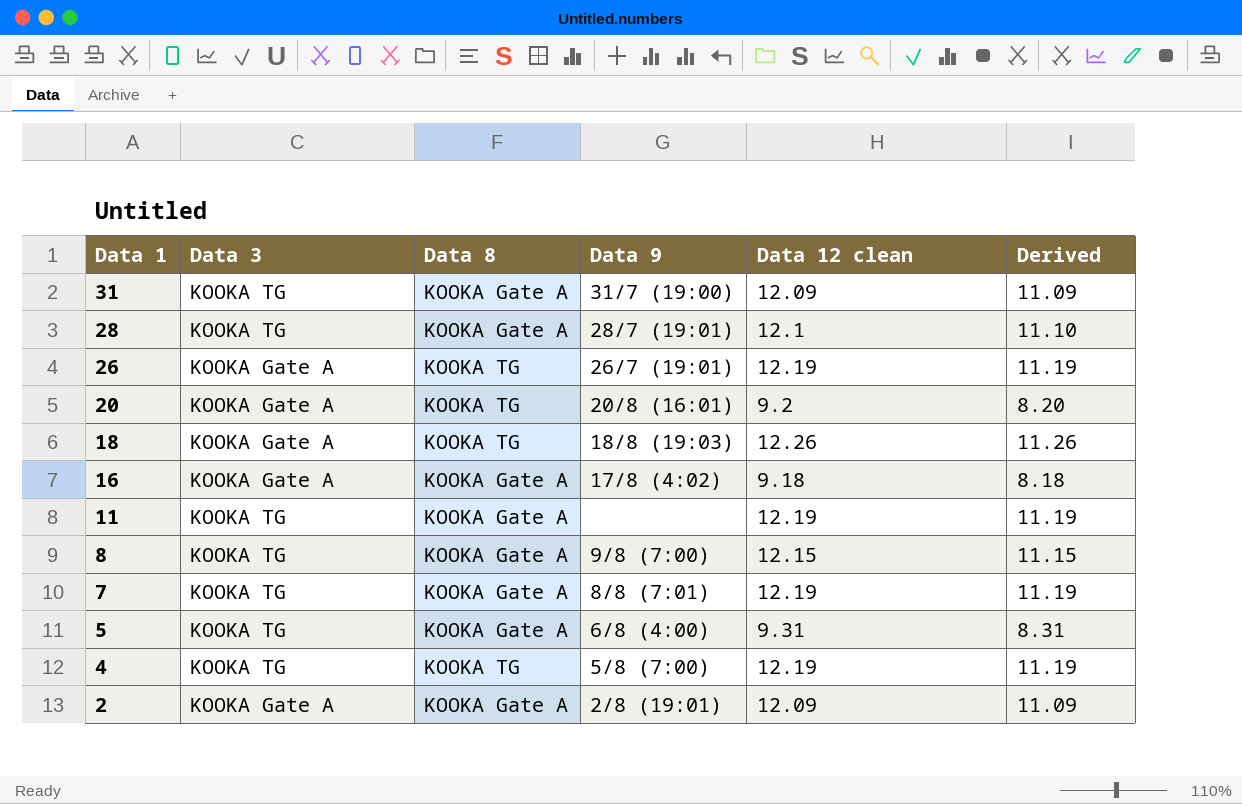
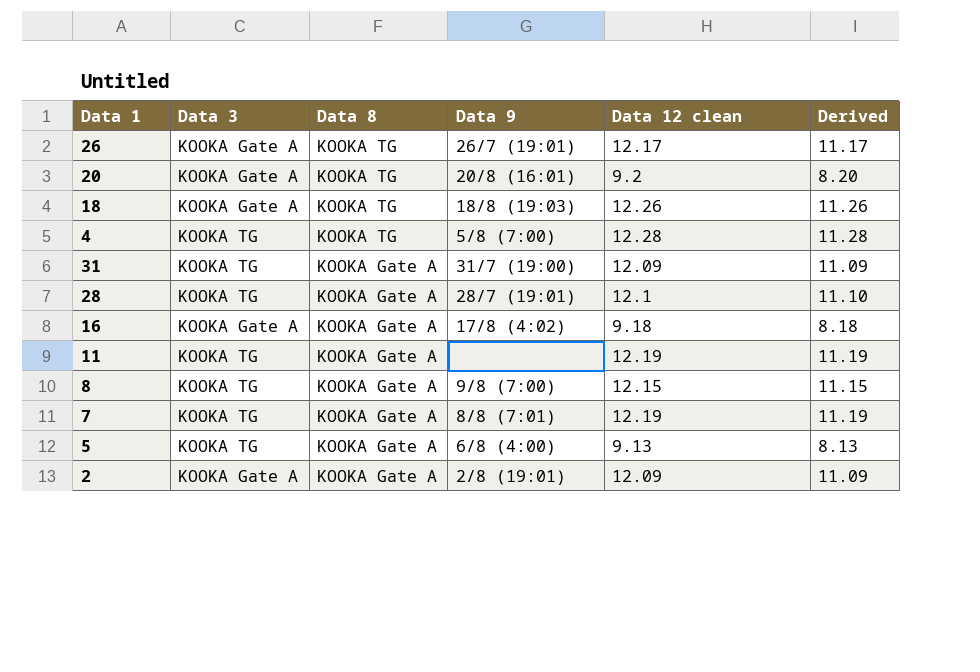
row order: Data 1 descending -> Data 8 descending
26 | Data 12 clean: 12.19 -> 12.17
26 | Derived: 11.19 -> 11.17
4 | Data 12 clean: 12.19 -> 12.28
4 | Derived: 11.19 -> 11.28
5 | Data 12 clean: 9.31 -> 9.13
5 | Derived: 8.31 -> 8.13

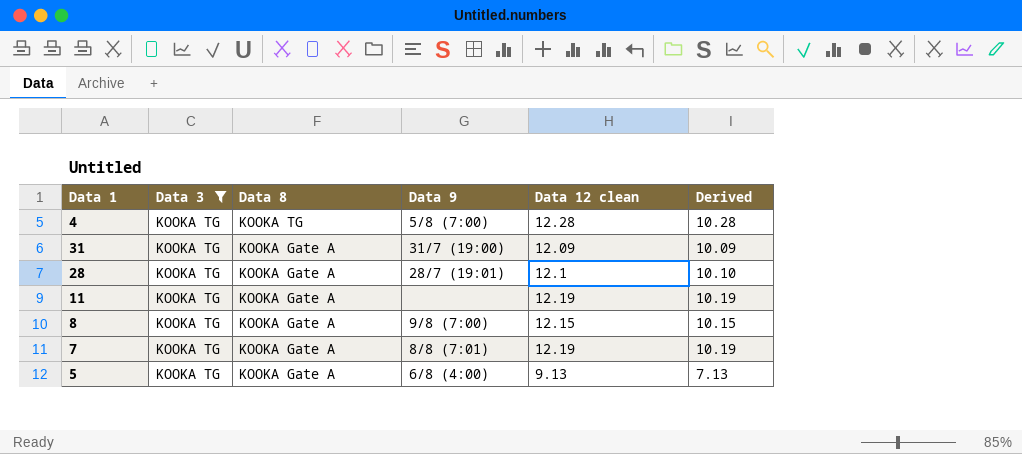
filter: none -> Data 3 = KOOKA TG
column Derived | formula: [Data 12 clean] - 1 -> [Data 12 clean] - 2

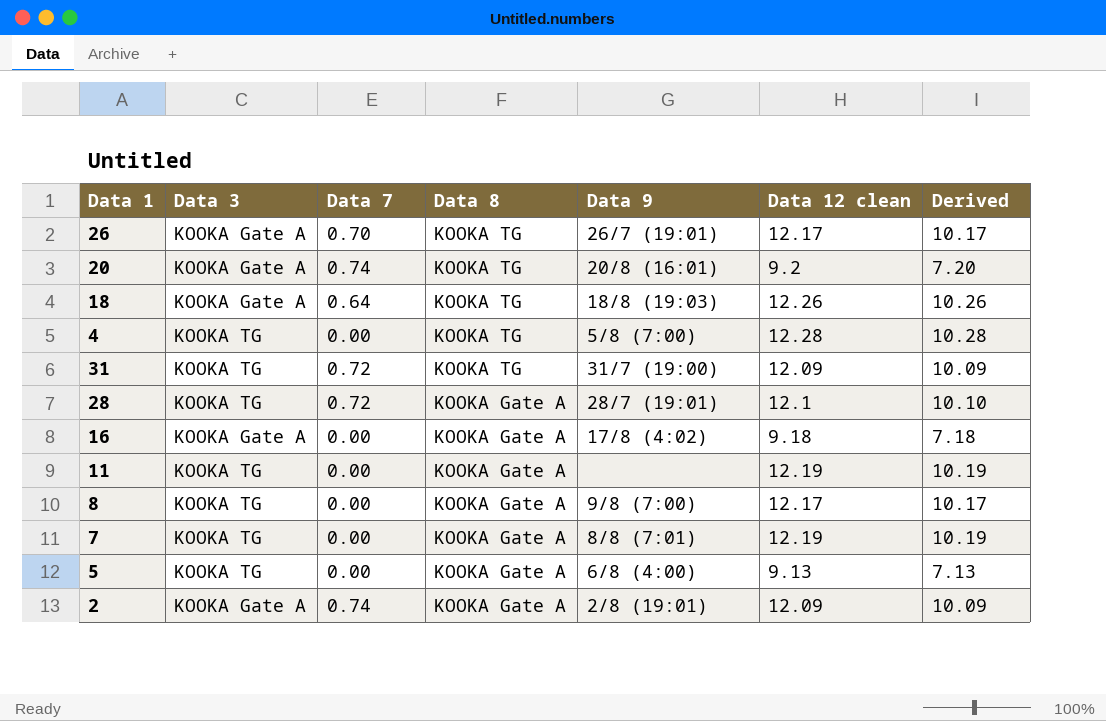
filter: Data 3 = KOOKA TG -> none
column Data 7 | position: none -> 3
31 | Data 8: KOOKA Gate A -> KOOKA TG
8 | Data 12 clean: 12.15 -> 12.17
8 | Derived: 10.15 -> 10.17

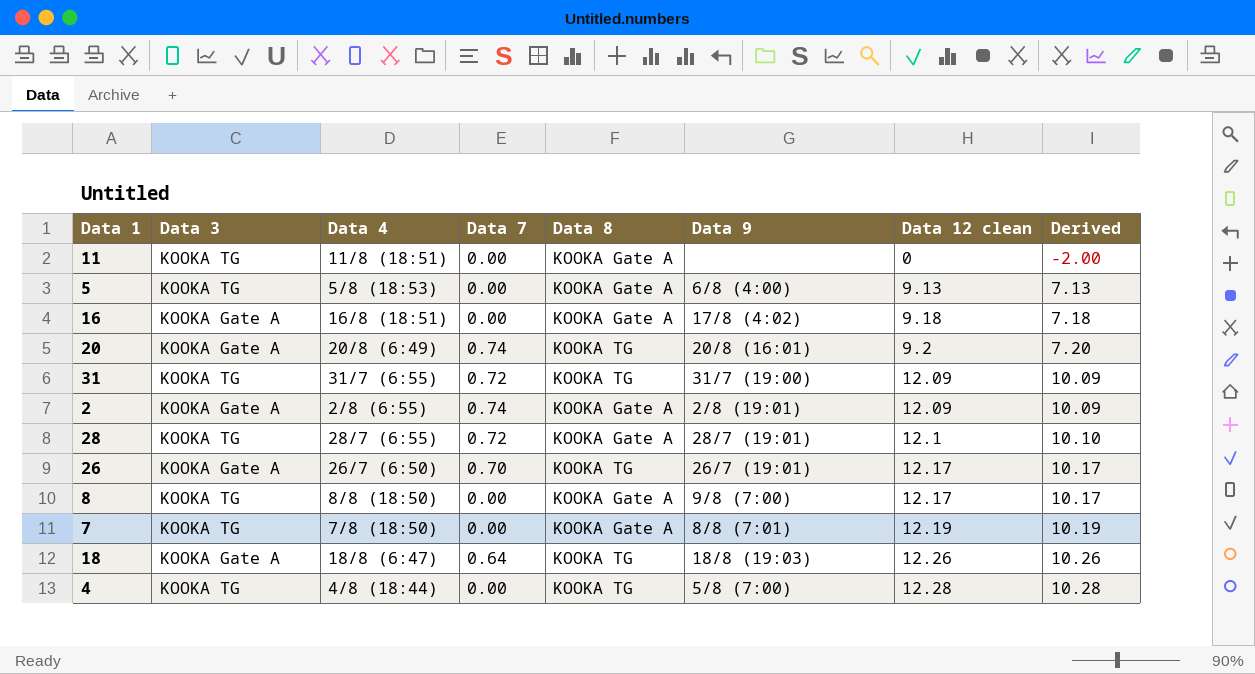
row order: Data 8 descending -> Data 12 clean ascending
column Data 4 | position: none -> 3
11 | Data 12 clean: 12.19 -> 0
11 | Derived: 10.19 -> -2.00

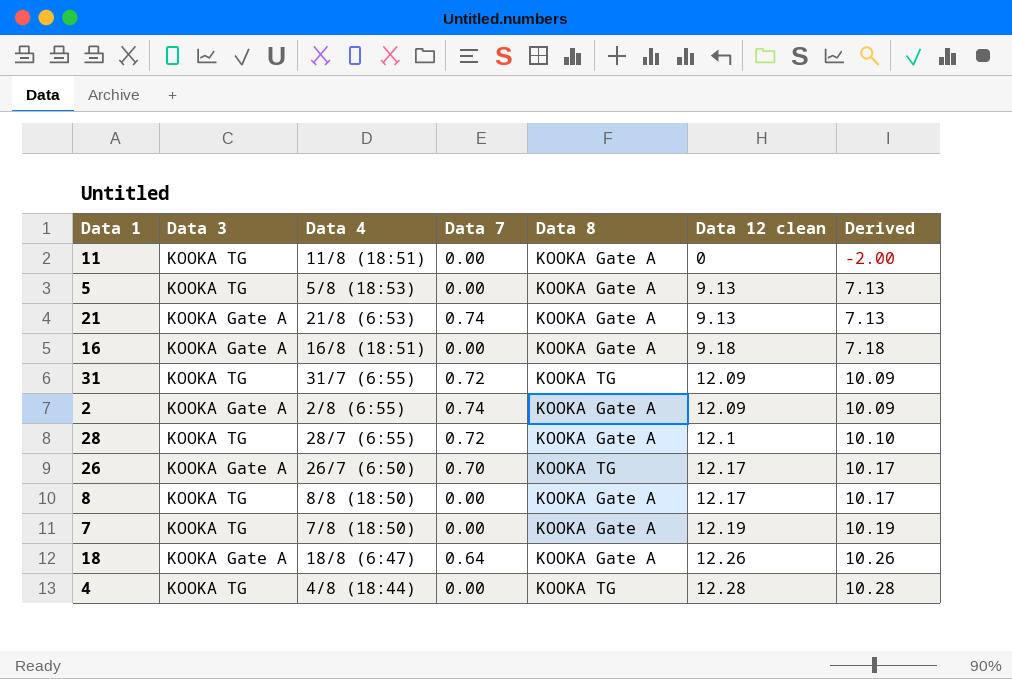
column Data 9 | position: 6 -> none
row 20: KOOKA Gate A | 20/8 (6:49) | 0.74 | KOOKA TG | 20/8 (16:01) | 9.2 | 7.20 -> none
row 21: none -> KOOKA Gate A | 21/8 (6:53) | 0.74 | KOOKA Gate A | 9.13 | 7.13
18 | Data 8: KOOKA TG -> KOOKA Gate A

